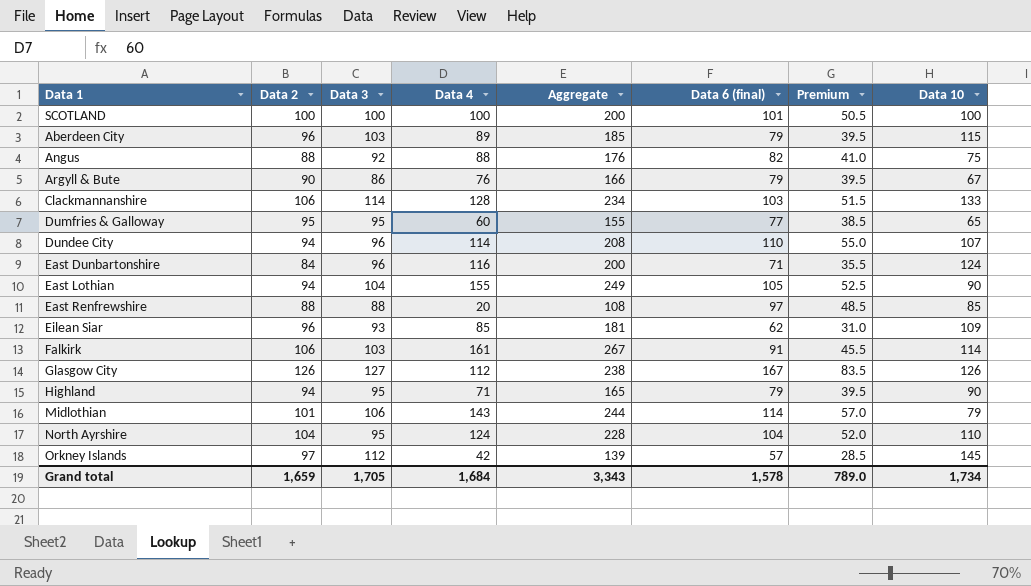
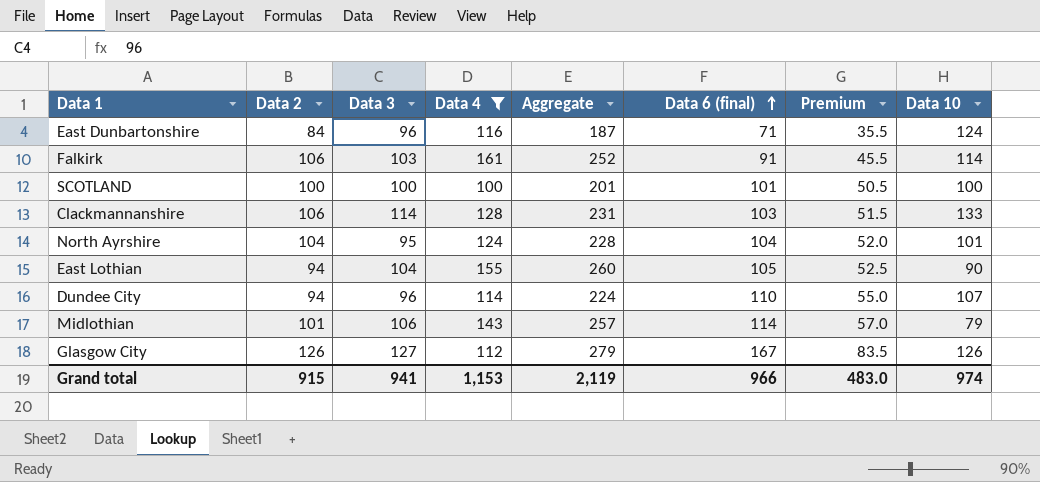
filter: none -> Data 4 >= 100
row order: none -> Data 6 (final) ascending
column Aggregate | formula: [Data 2] + [Data 4] -> [Data 4] + [Data 6 (final)]
North Ayrshire | Data 10: 110 -> 101
Grand total | Data 2: 1,659 -> 915
Grand total | Data 3: 1,705 -> 941
Grand total | Data 4: 1,684 -> 1,153
Grand total | Aggregate: 3,343 -> 2,119
Grand total | Data 6 (final): 1,578 -> 966
Grand total | Premium: 789.0 -> 483.0
Grand total | Data 10: 1,734 -> 974

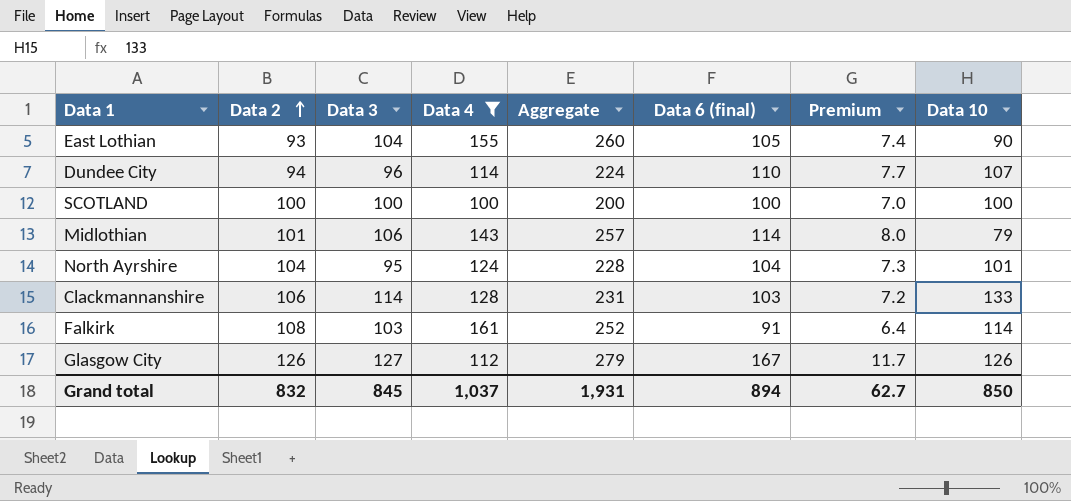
row order: Data 6 (final) ascending -> Data 2 ascending
column Premium | formula: [Data 6 (final)] * 0.5 -> [Data 6 (final)] * 0.07
row East Dunbartonshire: 84 | 96 | 116 | 187 | 71 | 35.5 | 124 -> none
East Lothian | Data 2: 94 -> 93
SCOTLAND | Aggregate: 201 -> 200
SCOTLAND | Data 6 (final): 101 -> 100
Falkirk | Data 2: 106 -> 108
Grand total | Data 2: 915 -> 832
Grand total | Data 3: 941 -> 845
Grand total | Data 4: 1,153 -> 1,037
Grand total | Aggregate: 2,119 -> 1,931
Grand total | Data 6 (final): 966 -> 894
Grand total | Premium: 483.0 -> 62.7
Grand total | Data 10: 974 -> 850

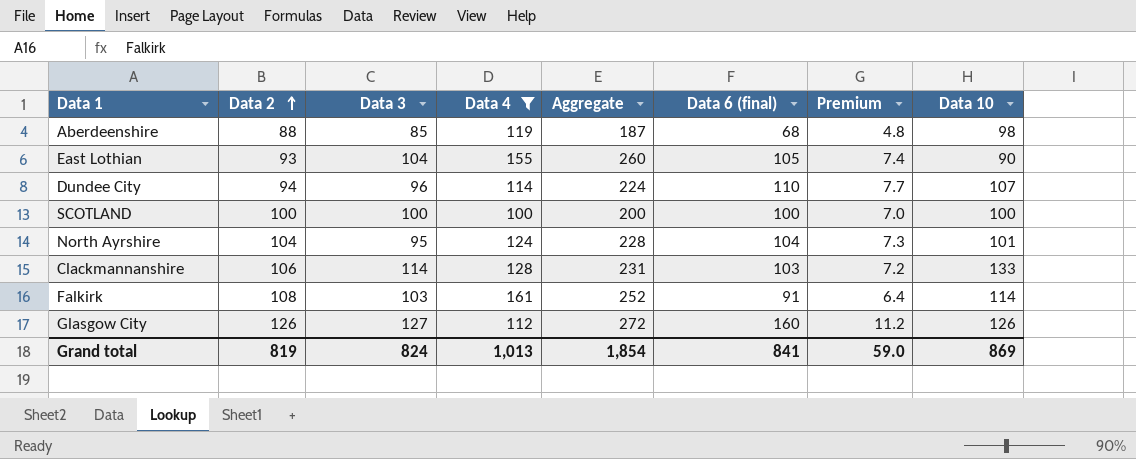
row Midlothian: 101 | 106 | 143 | 257 | 114 | 8.0 | 79 -> none
row Aberdeenshire: none -> 88 | 85 | 119 | 187 | 68 | 4.8 | 98
Glasgow City | Aggregate: 279 -> 272
Glasgow City | Data 6 (final): 167 -> 160
Glasgow City | Premium: 11.7 -> 11.2
Grand total | Data 2: 832 -> 819
Grand total | Data 3: 845 -> 824
Grand total | Data 4: 1,037 -> 1,013
Grand total | Aggregate: 1,931 -> 1,854
Grand total | Data 6 (final): 894 -> 841
Grand total | Premium: 62.7 -> 59.0
Grand total | Data 10: 850 -> 869

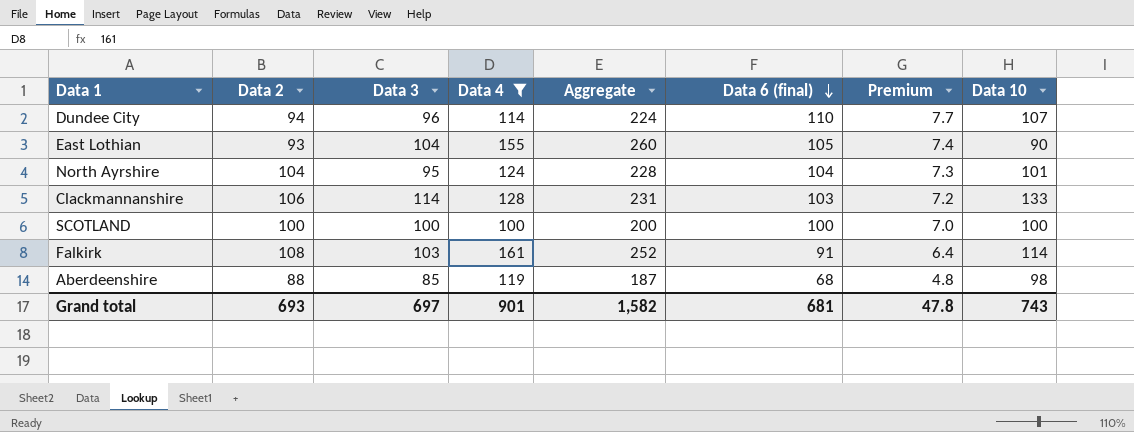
row order: Data 2 ascending -> Data 6 (final) descending
row Glasgow City: 126 | 127 | 112 | 272 | 160 | 11.2 | 126 -> none
Grand total | Data 2: 819 -> 693
Grand total | Data 3: 824 -> 697
Grand total | Data 4: 1,013 -> 901
Grand total | Aggregate: 1,854 -> 1,582
Grand total | Data 6 (final): 841 -> 681
Grand total | Premium: 59.0 -> 47.8
Grand total | Data 10: 869 -> 743

